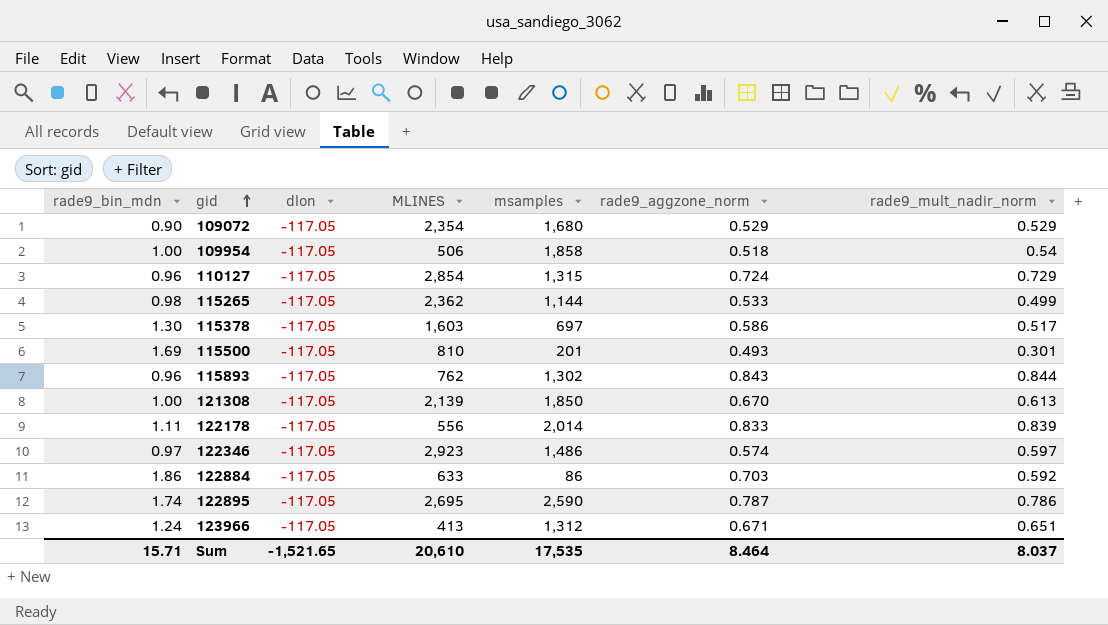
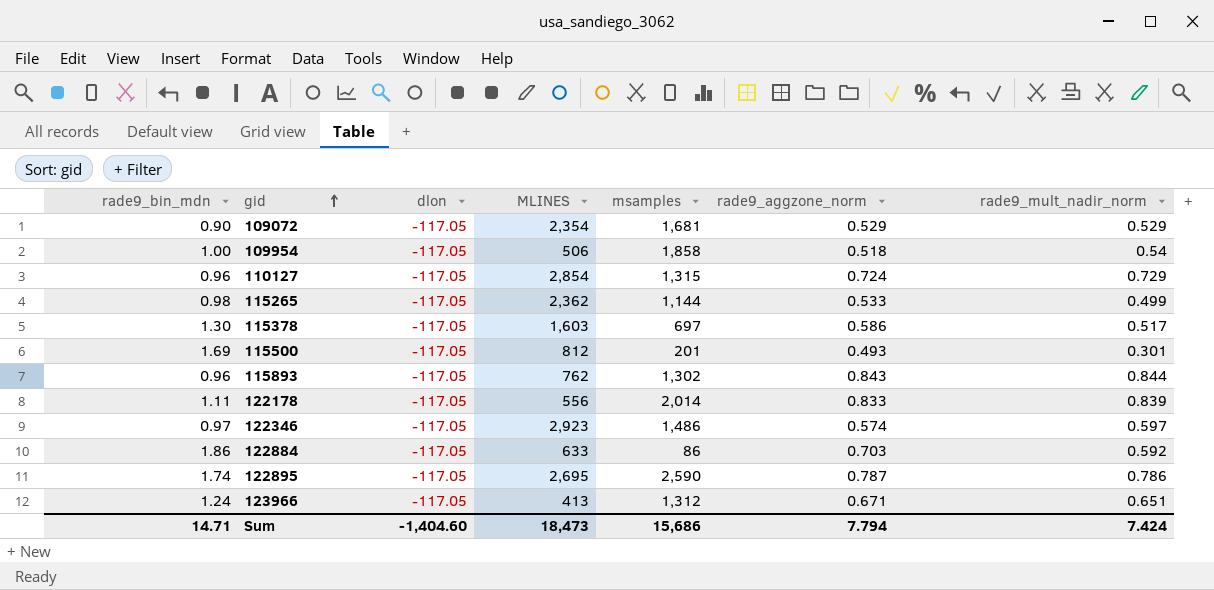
row 121308: 1.00 | -117.05 | 2,139 | 1,850 | 0.670 | 0.613 -> none
109072 | msamples: 1,680 -> 1,681
115500 | MLINES: 810 -> 812
Sum | rade9_bin_mdn: 15.71 -> 14.71
Sum | dlon: -1,521.65 -> -1,404.60
Sum | MLINES: 20,610 -> 18,473
Sum | msamples: 17,535 -> 15,686
Sum | rade9_aggzone_norm: 8.464 -> 7.794
Sum | rade9_mult_nadir_norm: 8.037 -> 7.424

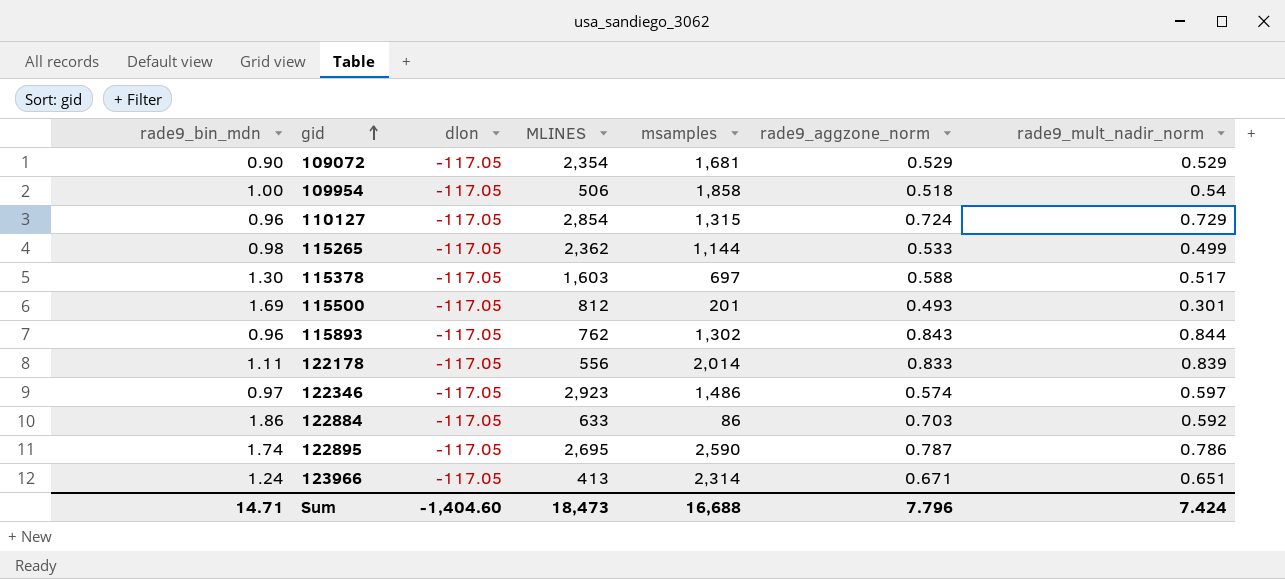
115378 | rade9_aggzone_norm: 0.586 -> 0.588
123966 | msamples: 1,312 -> 2,314
Sum | msamples: 15,686 -> 16,688
Sum | rade9_aggzone_norm: 7.794 -> 7.796

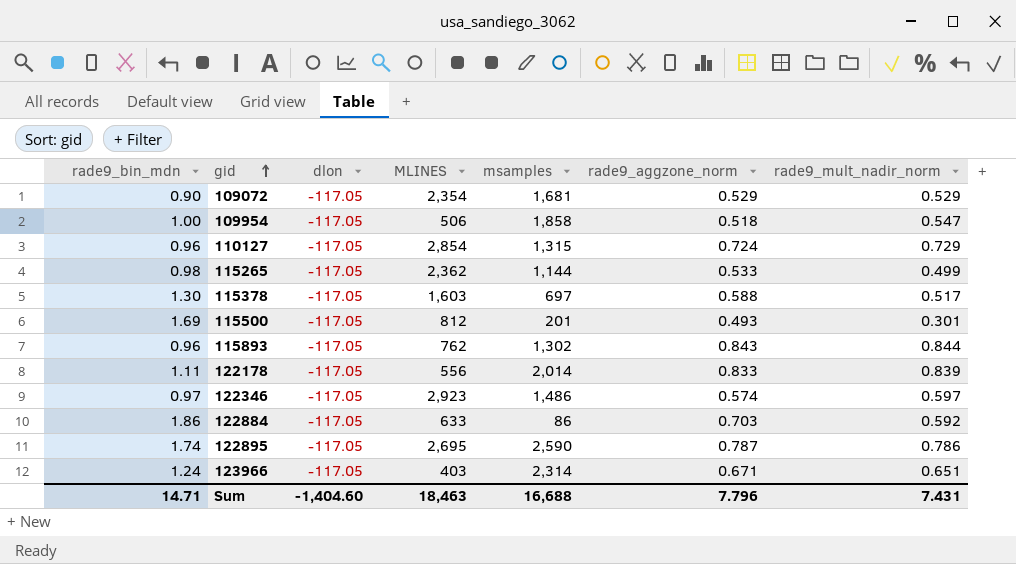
109954 | rade9_mult_nadir_norm: 0.54 -> 0.547
123966 | MLINES: 413 -> 403
Sum | MLINES: 18,473 -> 18,463
Sum | rade9_mult_nadir_norm: 7.424 -> 7.431

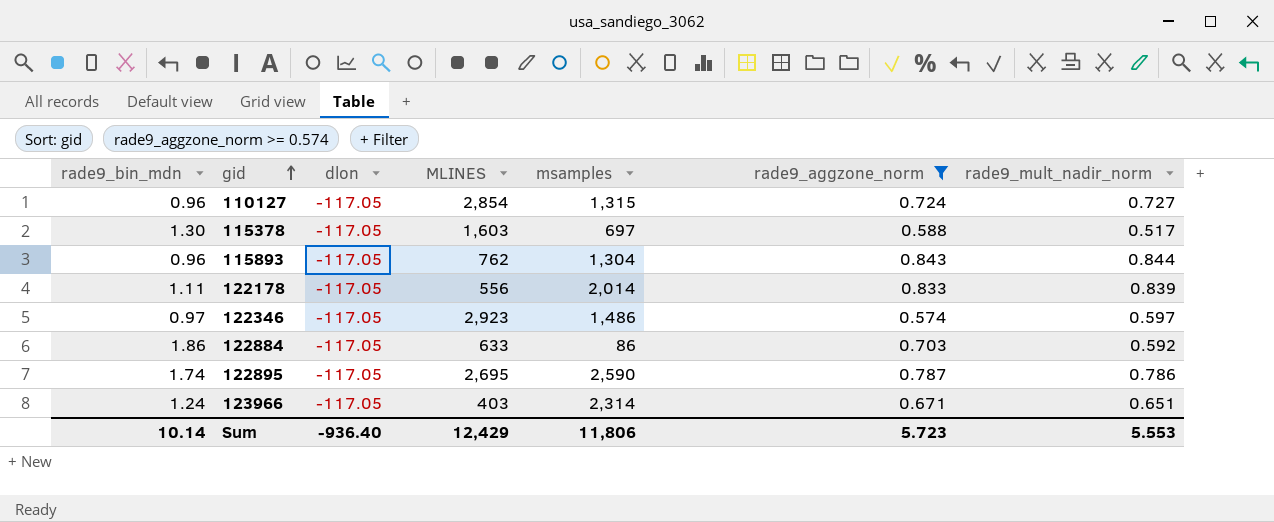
filter: none -> rade9_aggzone_norm >= 0.574
110127 | rade9_mult_nadir_norm: 0.729 -> 0.727
115893 | msamples: 1,302 -> 1,304
Sum | rade9_bin_mdn: 14.71 -> 10.14
Sum | dlon: -1,404.60 -> -936.40
Sum | MLINES: 18,463 -> 12,429
Sum | msamples: 16,688 -> 11,806
Sum | rade9_aggzone_norm: 7.796 -> 5.723
Sum | rade9_mult_nadir_norm: 7.431 -> 5.553

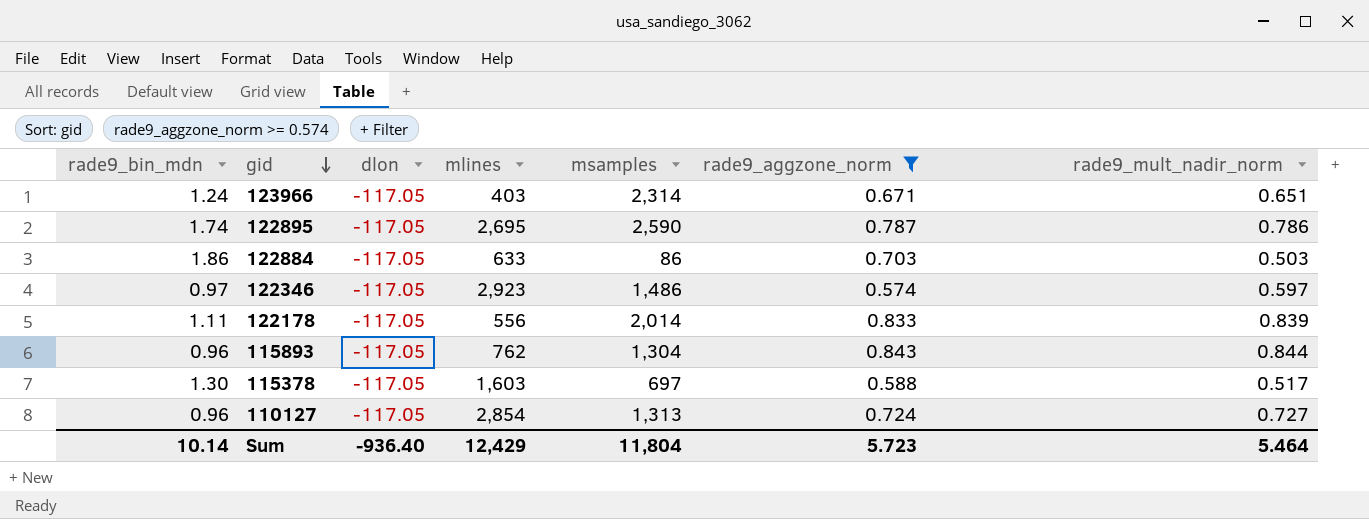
row order: gid ascending -> gid descending
column name: MLINES -> mlines
122884 | rade9_mult_nadir_norm: 0.592 -> 0.503
110127 | msamples: 1,315 -> 1,313
Sum | msamples: 11,806 -> 11,804
Sum | rade9_mult_nadir_norm: 5.553 -> 5.464

